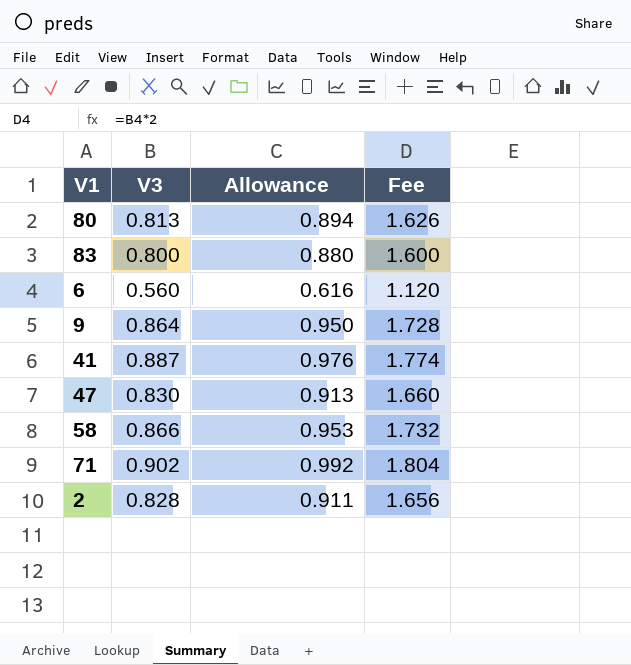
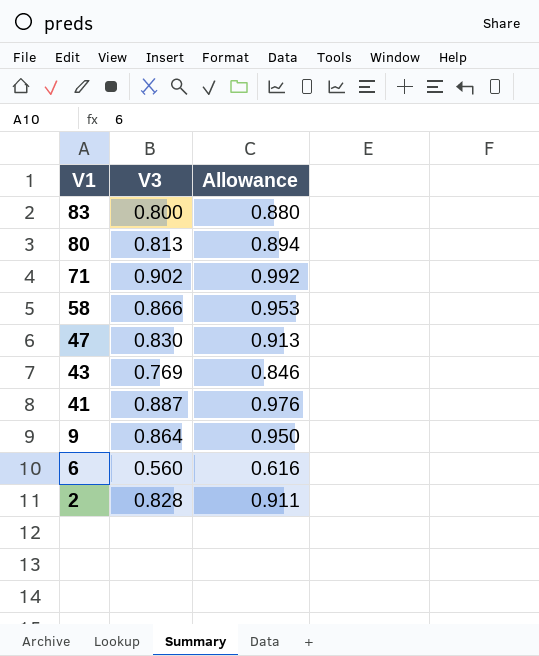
row order: none -> V1 descending
column Fee | formula: [V3] * 2 -> none
row 43: none -> 0.769 | 0.846

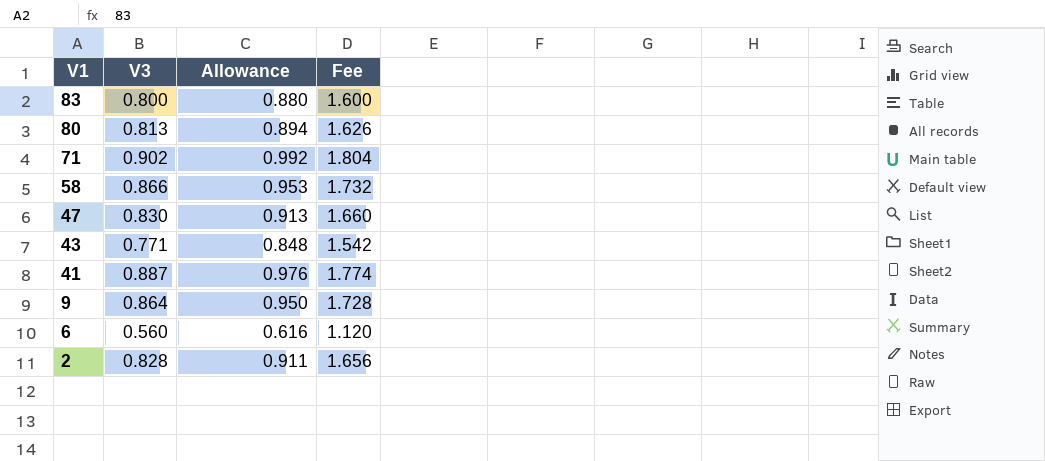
column Fee | formula: none -> [V3] * 2
43 | V3: 0.769 -> 0.771
43 | Allowance: 0.846 -> 0.848

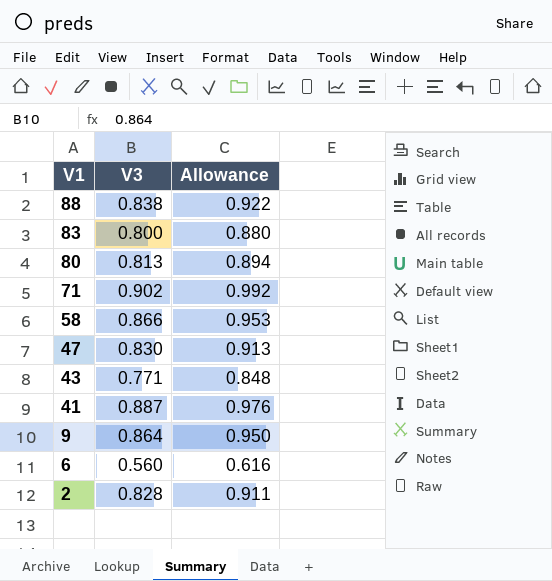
column Fee | formula: [V3] * 2 -> none
row 88: none -> 0.838 | 0.922

